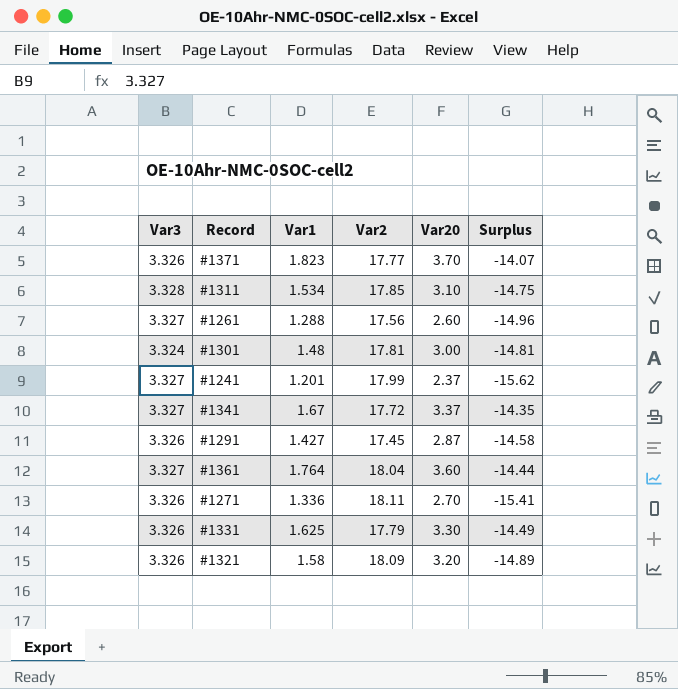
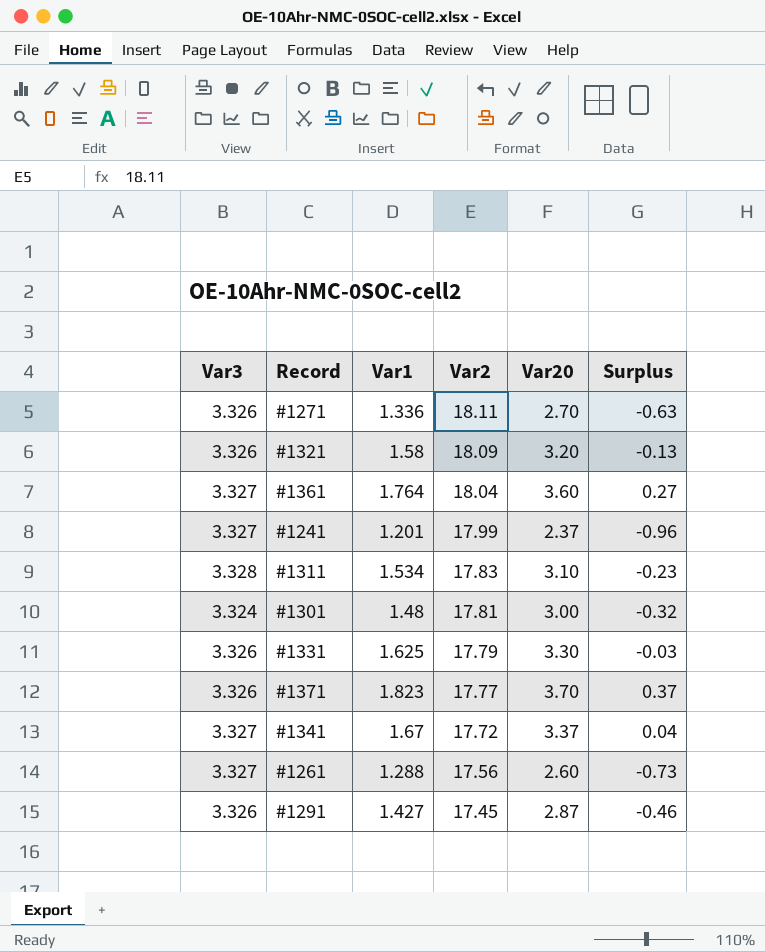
row order: none -> Var2 descending
column Surplus | formula: [Var20] - [Var2] -> [Var20] - [Var3]
#1311 | Var2: 17.85 -> 17.83

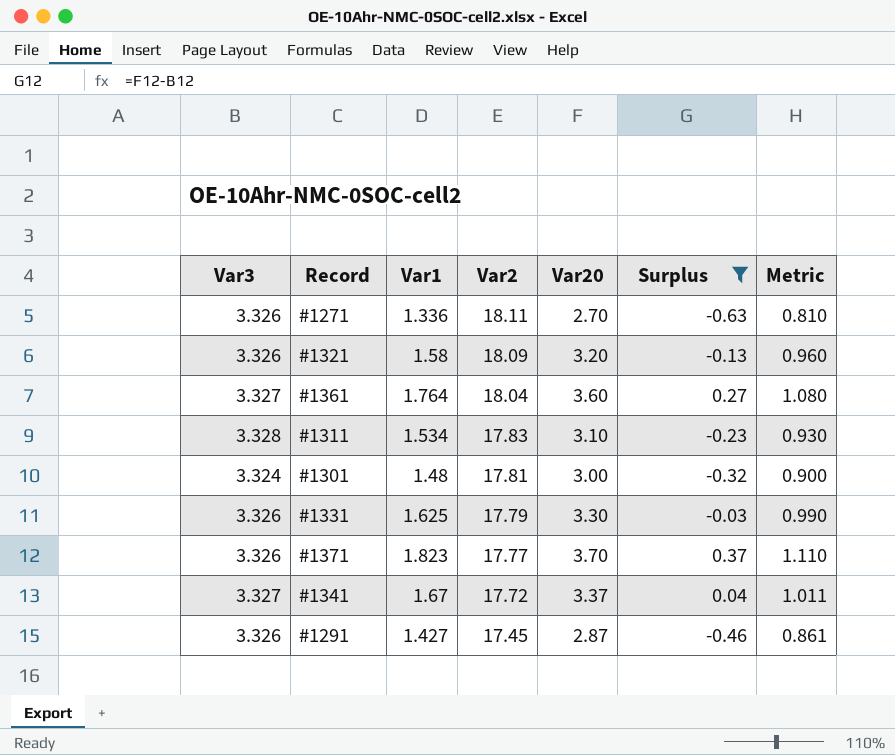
filter: none -> Surplus >= -0.63
column Metric | formula: none -> [Var20] * 0.3

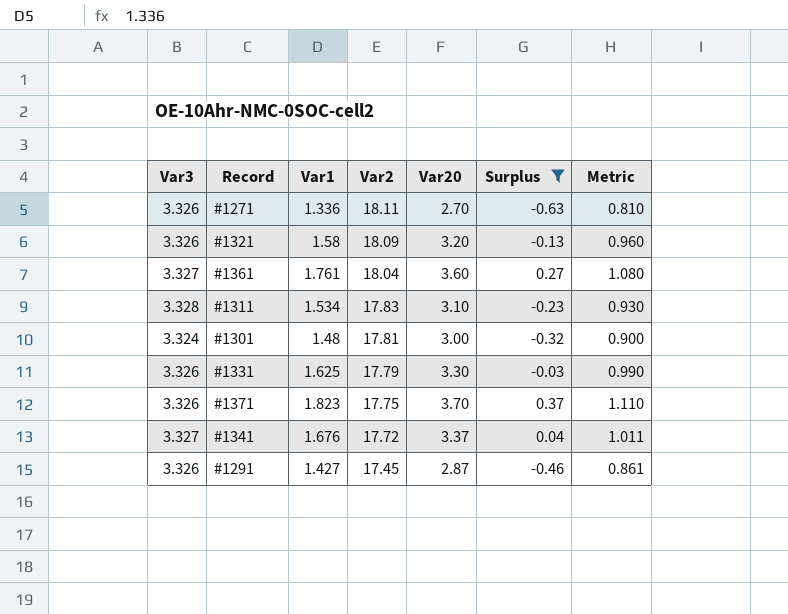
#1361 | Var1: 1.764 -> 1.761
#1371 | Var2: 17.77 -> 17.75
#1341 | Var1: 1.67 -> 1.676

